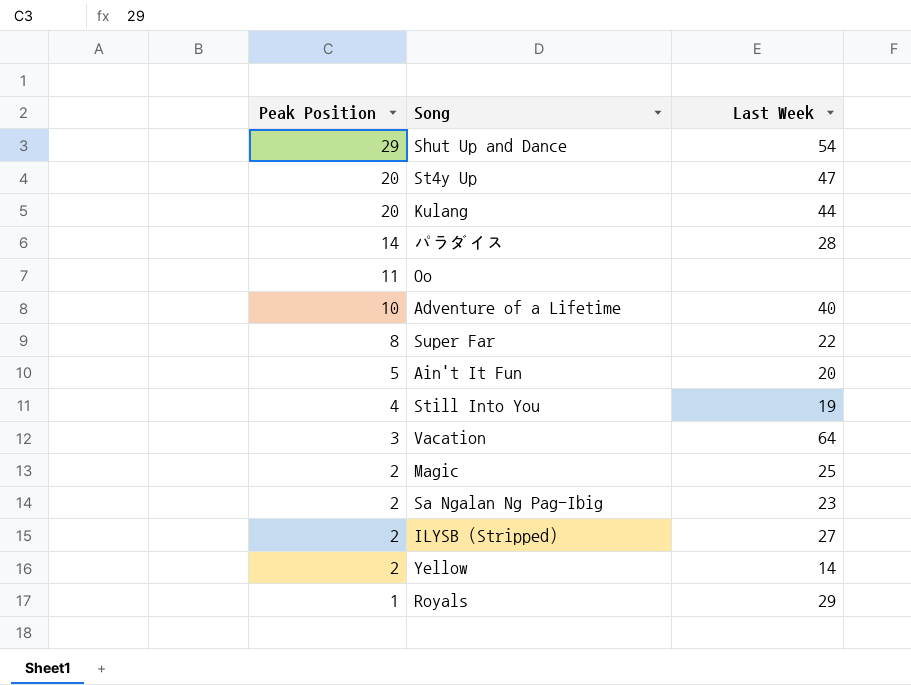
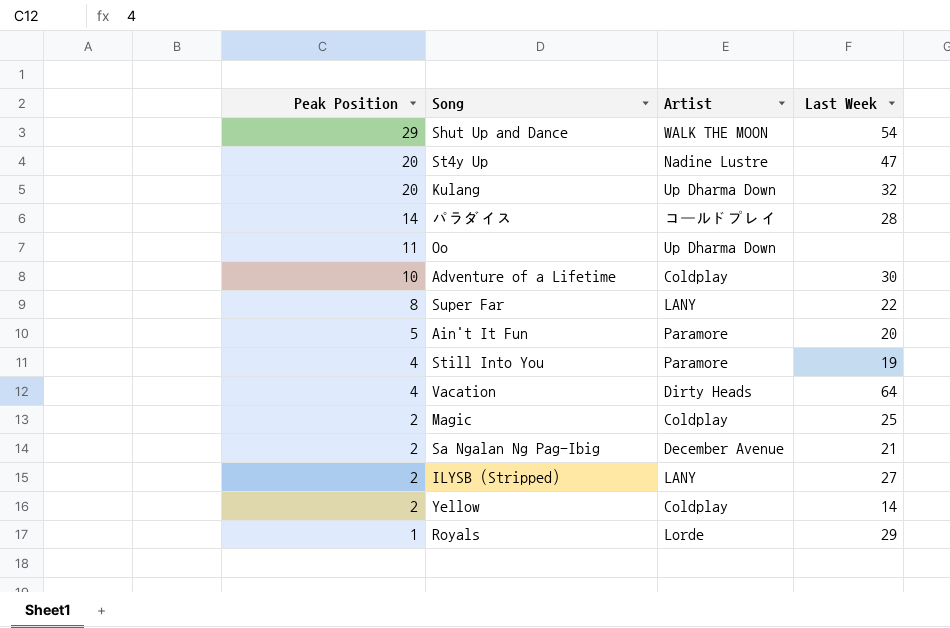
column Artist | position: none -> 3
Kulang | Last Week: 44 -> 32
Adventure of a Lifetime | Last Week: 40 -> 30
Vacation | Peak Position: 3 -> 4
Sa Ngalan Ng Pag-Ibig | Last Week: 23 -> 21

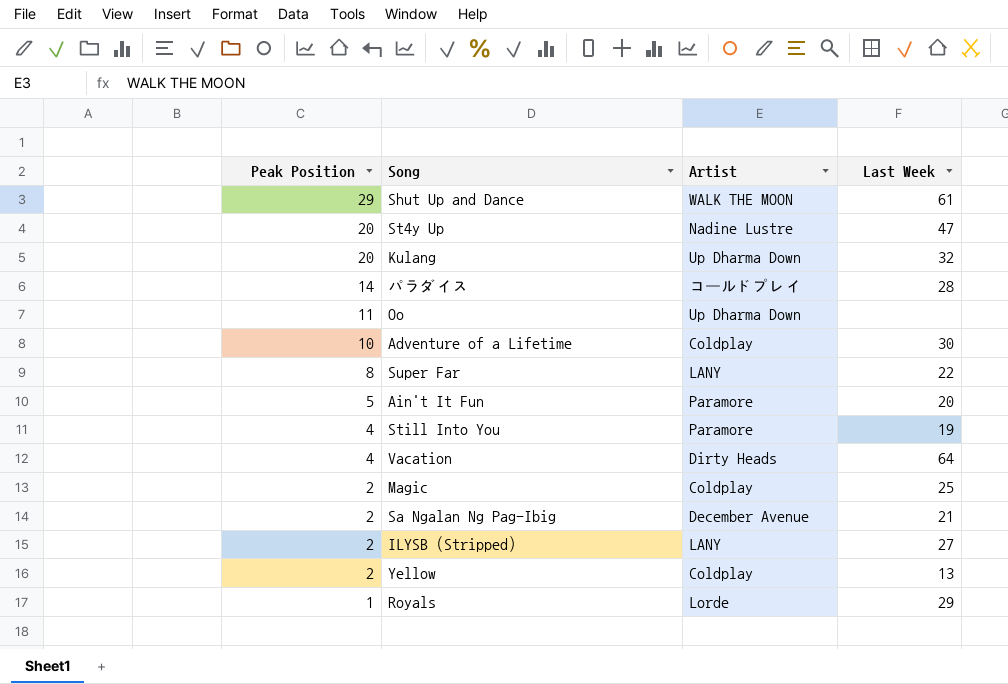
Shut Up and Dance | Last Week: 54 -> 61
Yellow | Last Week: 14 -> 13

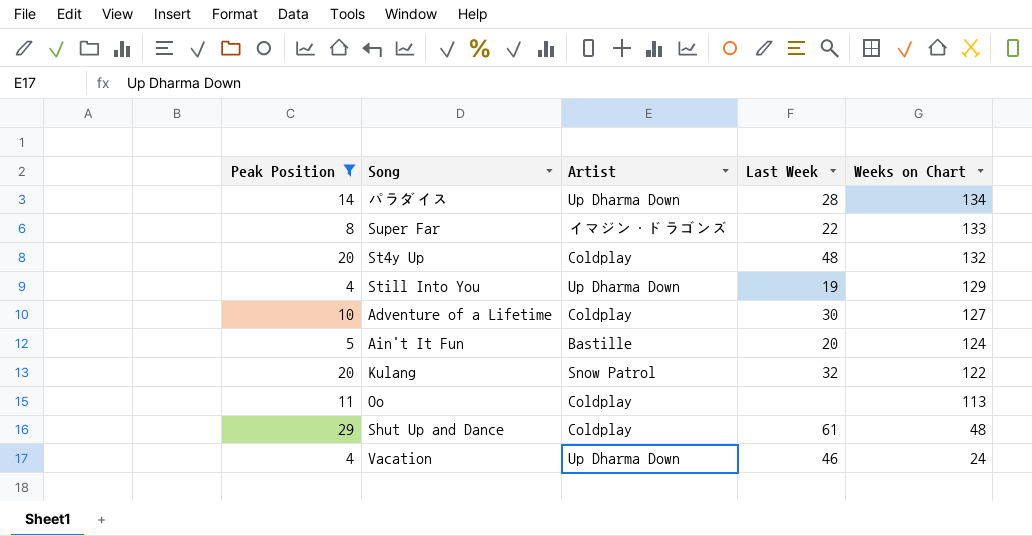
filter: none -> Peak Position >= 4
row order: Peak Position descending -> Weeks on Chart descending
column Weeks on Chart | position: none -> 5
パラダイス | Artist: コールドプレイ -> Up Dharma Down
Super Far | Artist: LANY -> イマジン・ドラゴンズ
St4y Up | Artist: Nadine Lustre -> Coldplay
St4y Up | Last Week: 47 -> 48
Still Into You | Artist: Paramore -> Up Dharma Down
Ain't It Fun | Artist: Paramore -> Bastille
Kulang | Artist: Up Dharma Down -> Snow Patrol
Oo | Artist: Up Dharma Down -> Coldplay
Shut Up and Dance | Artist: WALK THE MOON -> Coldplay
Vacation | Artist: Dirty Heads -> Up Dharma Down
Vacation | Last Week: 64 -> 46

